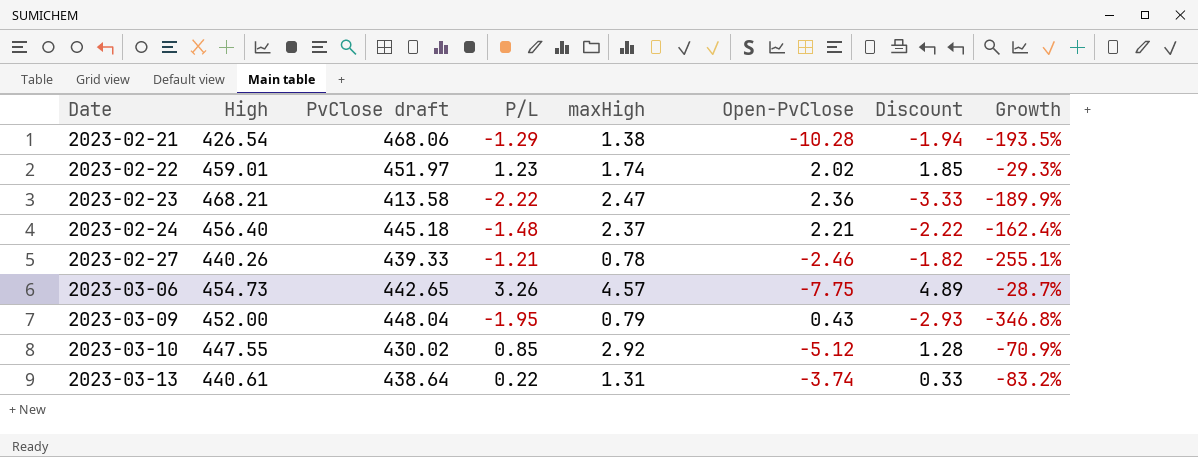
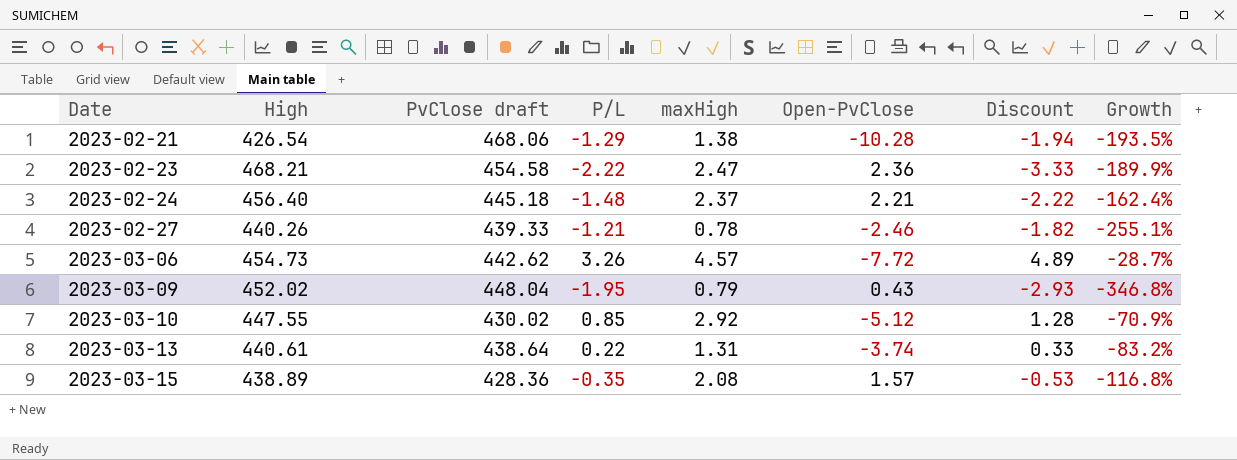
row 2023-02-22: 459.01 | 451.97 | 1.23 | 1.74 | 2.02 | 1.85 | -29.3% -> none
2023-02-23 | PvClose draft: 413.58 -> 454.58
2023-03-06 | PvClose draft: 442.65 -> 442.62
2023-03-06 | Open-PvClose: -7.75 -> -7.72
2023-03-09 | High: 452.00 -> 452.02
row 2023-03-15: none -> 438.89 | 428.36 | -0.35 | 2.08 | 1.57 | -0.53 | -116.8%

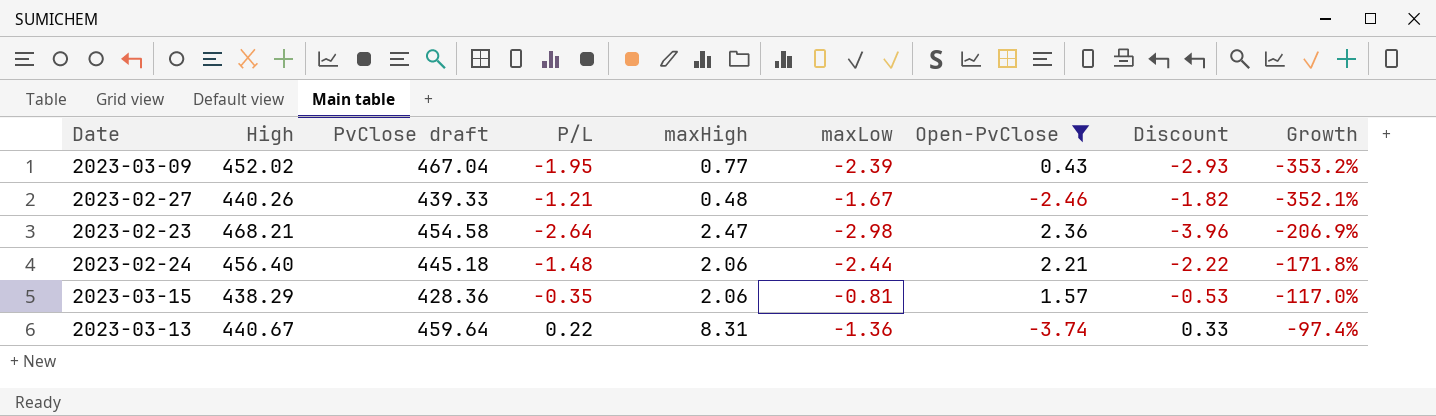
filter: none -> Open-PvClose >= -3.74
row order: Date ascending -> Growth ascending
column maxLow | position: none -> 6
2023-03-09 | PvClose draft: 448.04 -> 467.04
2023-03-09 | maxHigh: 0.79 -> 0.77
2023-03-09 | Growth: -346.8% -> -353.2%
2023-02-27 | maxHigh: 0.78 -> 0.48
2023-02-27 | Growth: -255.1% -> -352.1%
2023-02-23 | P/L: -2.22 -> -2.64
2023-02-23 | Discount: -3.33 -> -3.96
2023-02-23 | Growth: -189.9% -> -206.9%
2023-02-24 | maxHigh: 2.37 -> 2.06
2023-02-24 | Growth: -162.4% -> -171.8%
2023-03-15 | High: 438.89 -> 438.29
2023-03-15 | maxHigh: 2.08 -> 2.06
2023-03-15 | Growth: -116.8% -> -117.0%
2023-03-13 | High: 440.61 -> 440.67
2023-03-13 | PvClose draft: 438.64 -> 459.64
2023-03-13 | maxHigh: 1.31 -> 8.31
2023-03-13 | Growth: -83.2% -> -97.4%

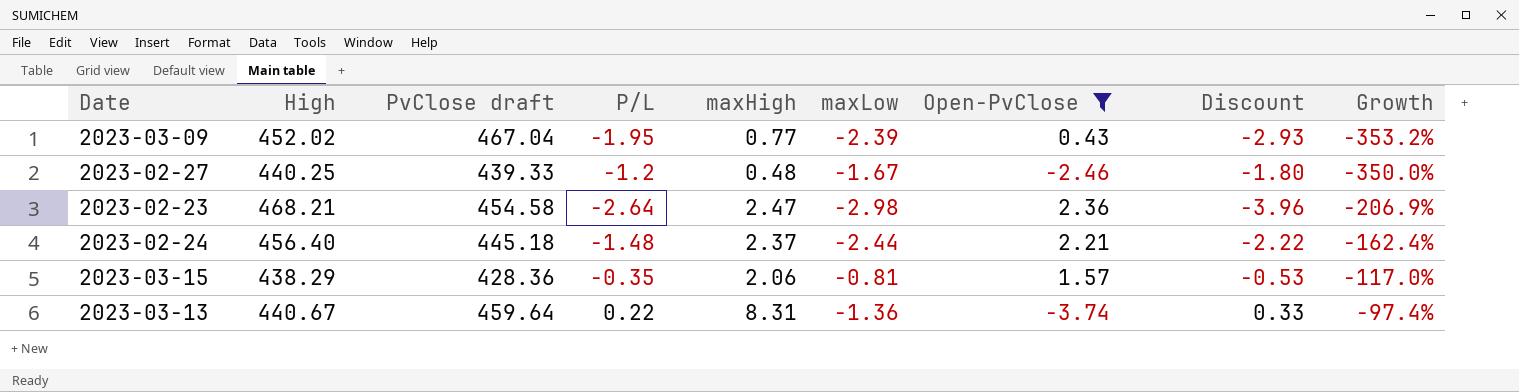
2023-02-27 | High: 440.26 -> 440.25
2023-02-27 | P/L: -1.21 -> -1.2
2023-02-27 | Discount: -1.82 -> -1.80
2023-02-27 | Growth: -352.1% -> -350.0%
2023-02-24 | maxHigh: 2.06 -> 2.37
2023-02-24 | Growth: -171.8% -> -162.4%

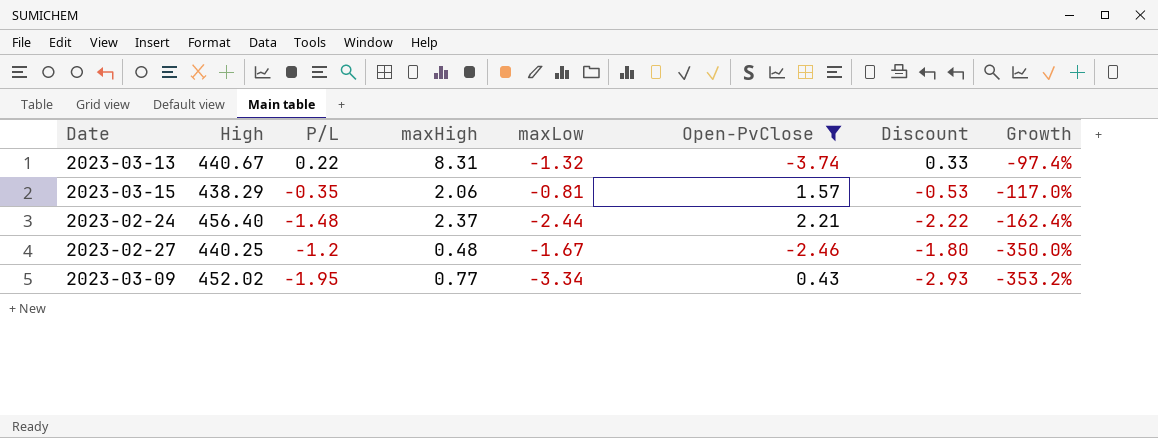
row order: Growth ascending -> Growth descending
column PvClose draft | position: 3 -> none
row 2023-02-23: 468.21 | 454.58 | -2.64 | 2.47 | -2.98 | 2.36 | -3.96 | -206.9% -> none
2023-03-13 | maxLow: -1.36 -> -1.32
2023-03-09 | maxLow: -2.39 -> -3.34

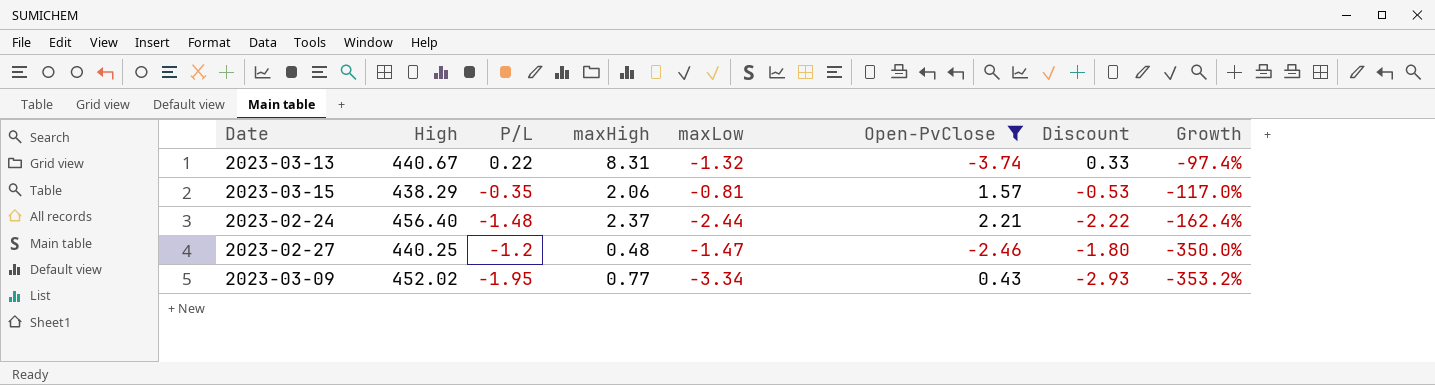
2023-02-27 | maxLow: -1.67 -> -1.47

